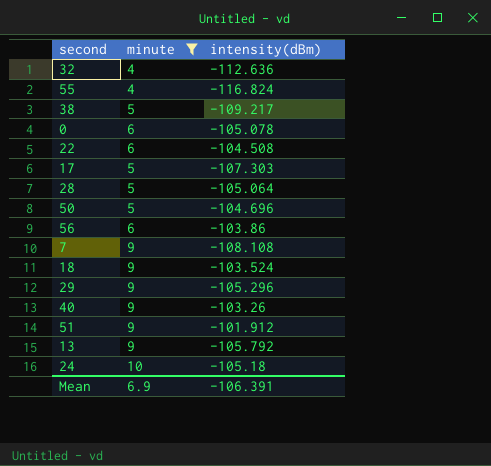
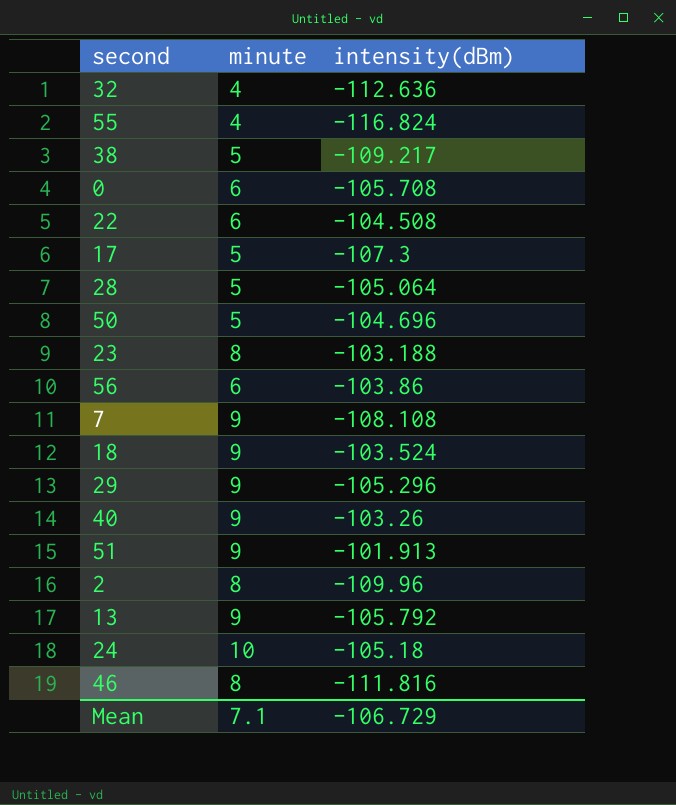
filter: minute != 8 -> none
0 | intensity(dBm): -105.078 -> -105.708
17 | intensity(dBm): -107.303 -> -107.3
51 | intensity(dBm): -101.912 -> -101.913
Mean | minute: 6.9 -> 7.1
Mean | intensity(dBm): -106.391 -> -106.729

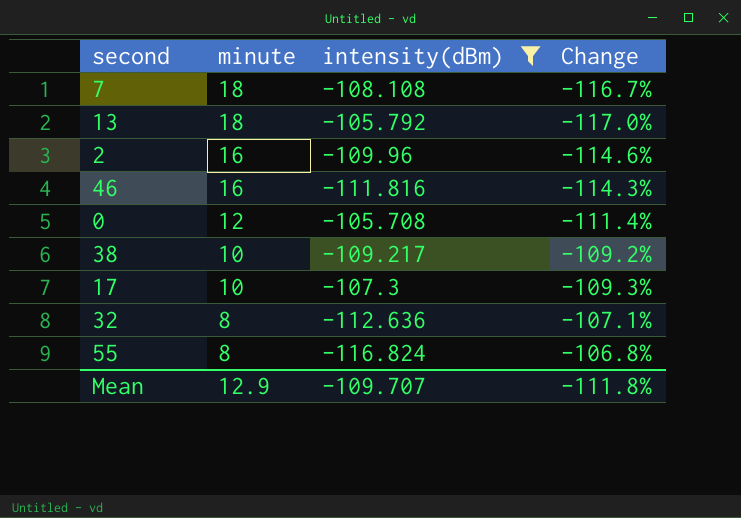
filter: none -> intensity(dBm) <= -105.708
row order: none -> minute descending
column Change | formula: none -> ([minute] - [intensity(dBm)]) / [intensity(dBm)]
7 | minute: 9 -> 18
13 | minute: 9 -> 18
2 | minute: 8 -> 16
46 | minute: 8 -> 16
0 | minute: 6 -> 12
38 | minute: 5 -> 10
17 | minute: 5 -> 10
32 | minute: 4 -> 8
55 | minute: 4 -> 8
Mean | minute: 7.1 -> 12.9
Mean | intensity(dBm): -106.729 -> -109.707

